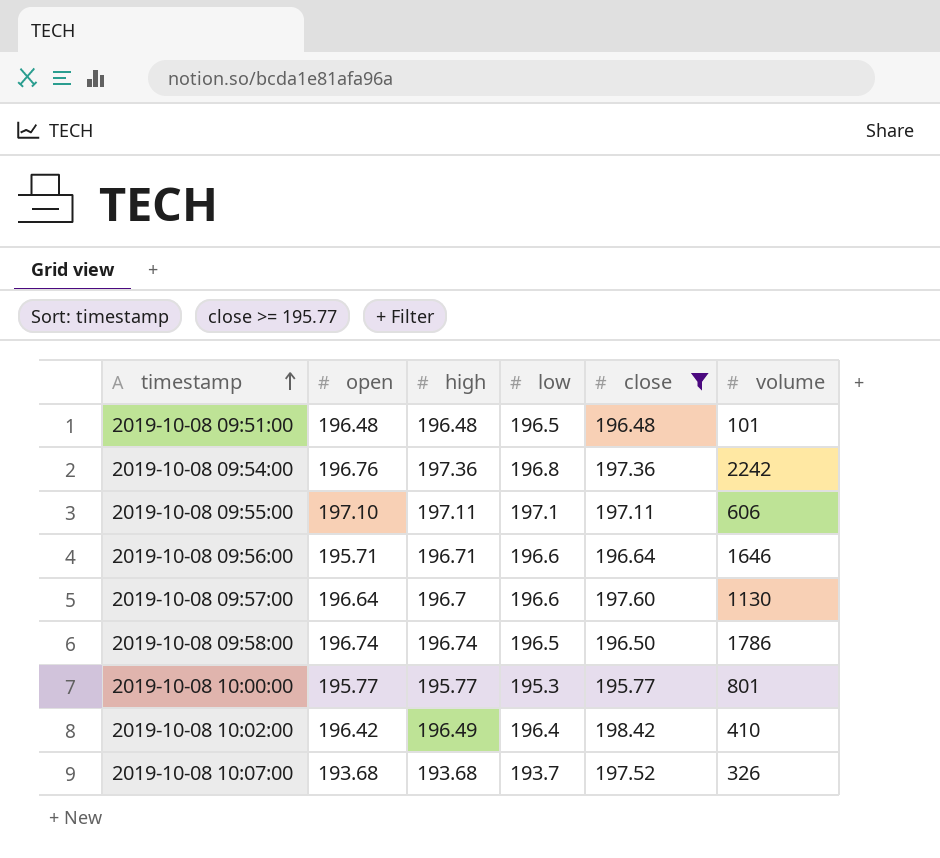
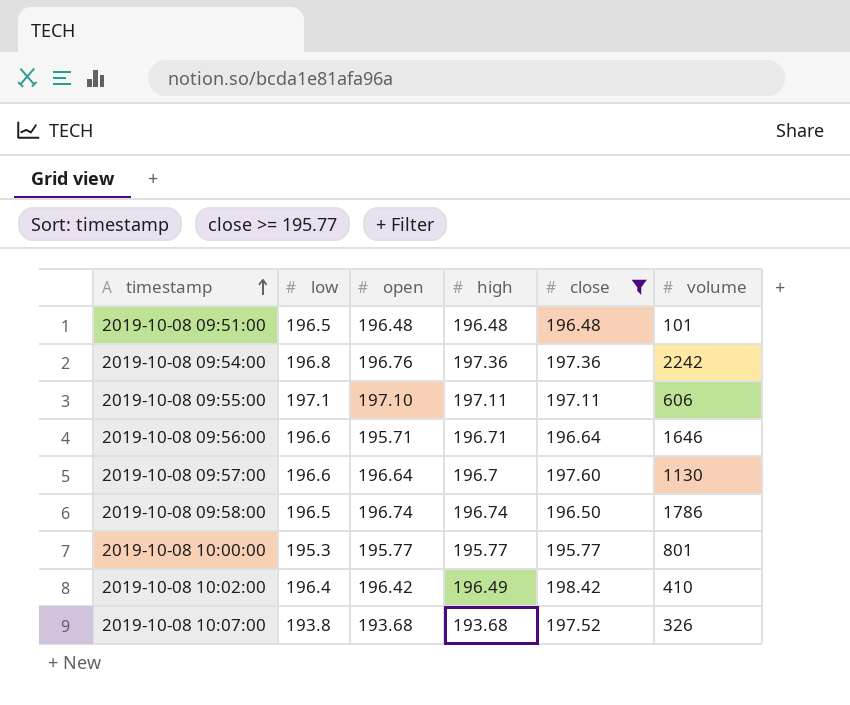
column low | position: 4 -> 2
2019-10-08 10:07:00 | low: 193.7 -> 193.8

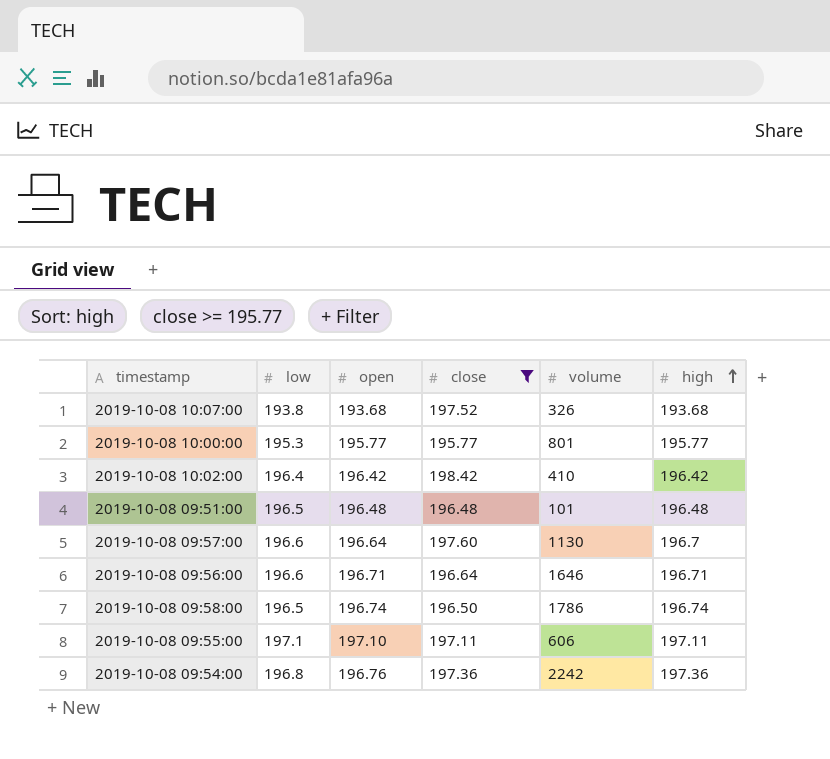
row order: timestamp ascending -> high ascending
column high | position: 4 -> 6
2019-10-08 10:02:00 | high: 196.49 -> 196.42
2019-10-08 09:56:00 | open: 195.71 -> 196.71

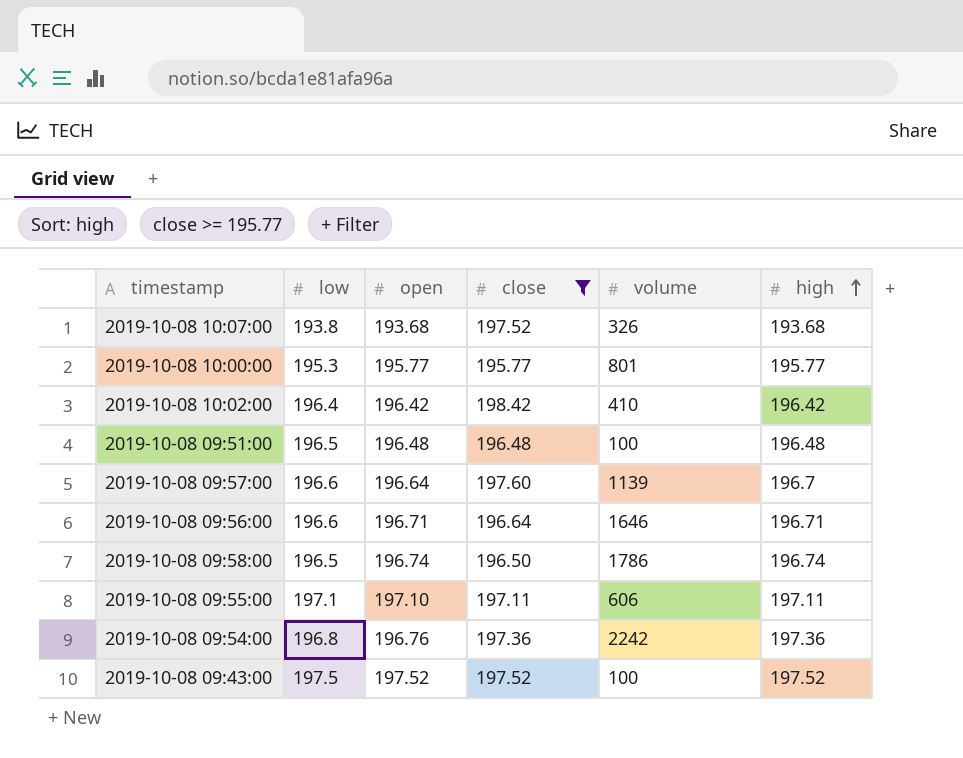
2019-10-08 09:51:00 | volume: 101 -> 100
2019-10-08 09:57:00 | volume: 1130 -> 1139
row 2019-10-08 09:43:00: none -> 197.5 | 197.52 | 197.52 | 100 | 197.52

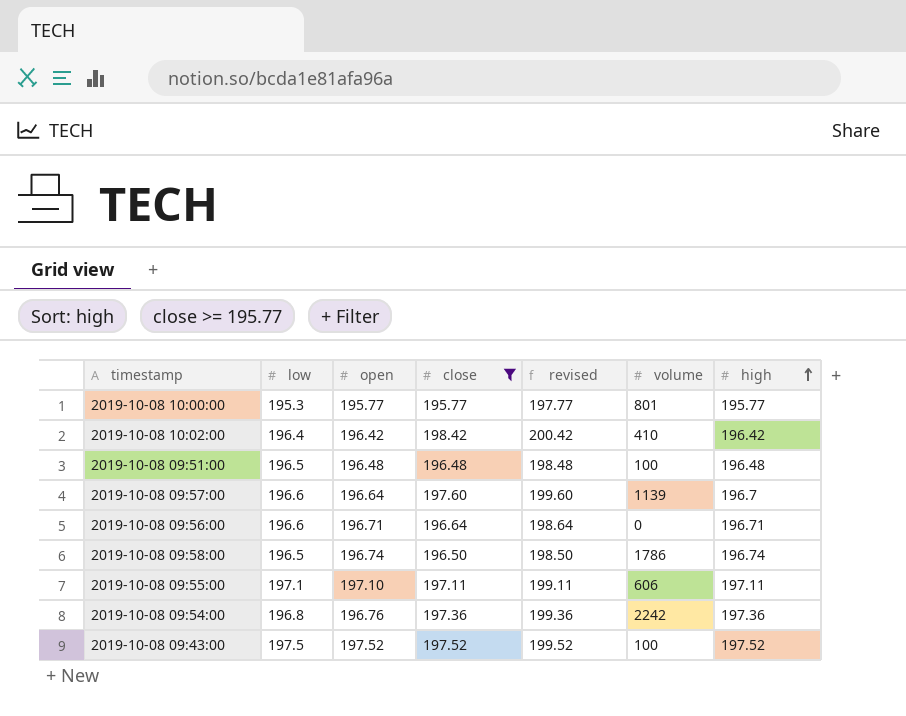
column revised | formula: none -> [close] + 2
row 2019-10-08 10:07:00: 193.8 | 193.68 | 197.52 | 326 | 193.68 -> none
2019-10-08 09:56:00 | volume: 1646 -> 0

